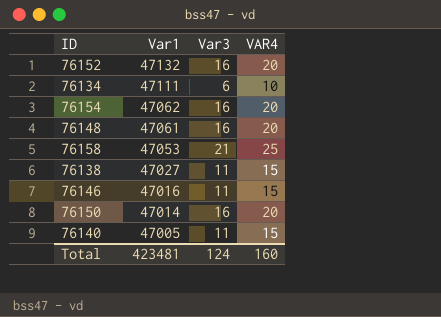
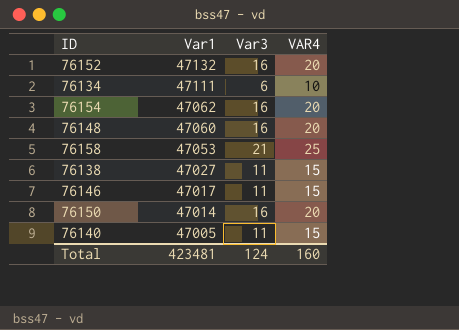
76148 | Var1: 47061 -> 47060
76146 | Var1: 47016 -> 47017

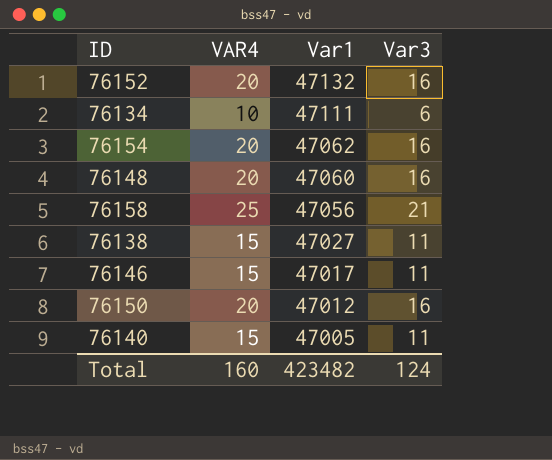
column VAR4 | position: 4 -> 2
76158 | Var1: 47053 -> 47056
76150 | Var1: 47014 -> 47012
Total | Var1: 423481 -> 423482

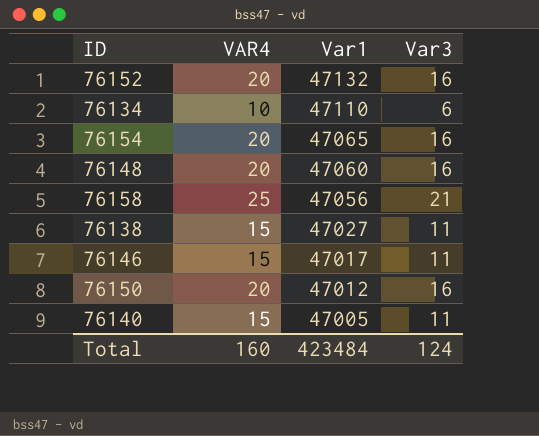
76134 | Var1: 47111 -> 47110
76154 | Var1: 47062 -> 47065
Total | Var1: 423482 -> 423484

